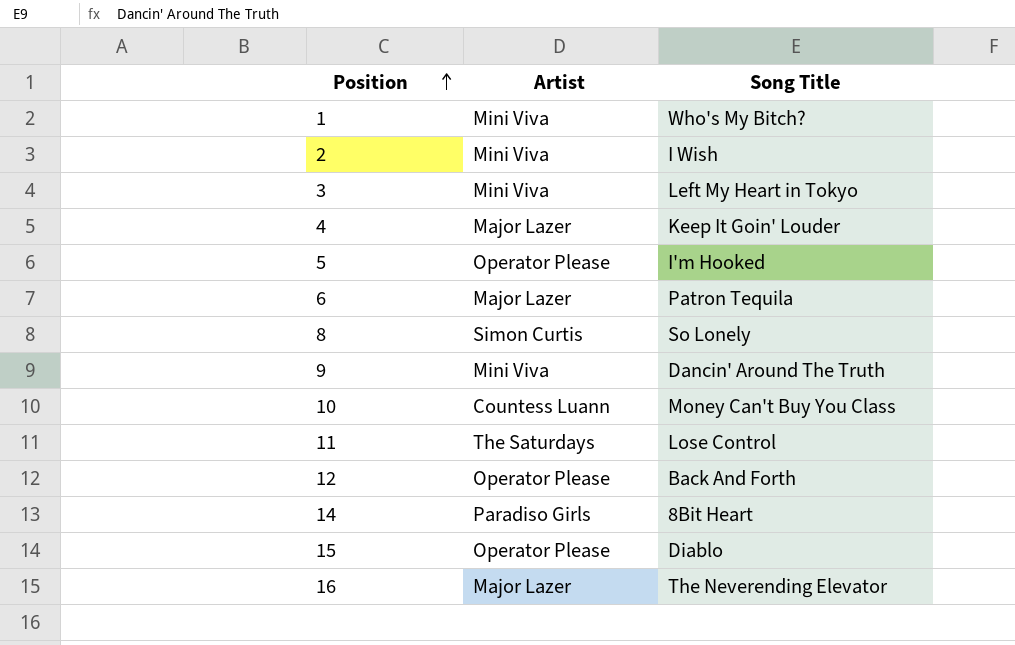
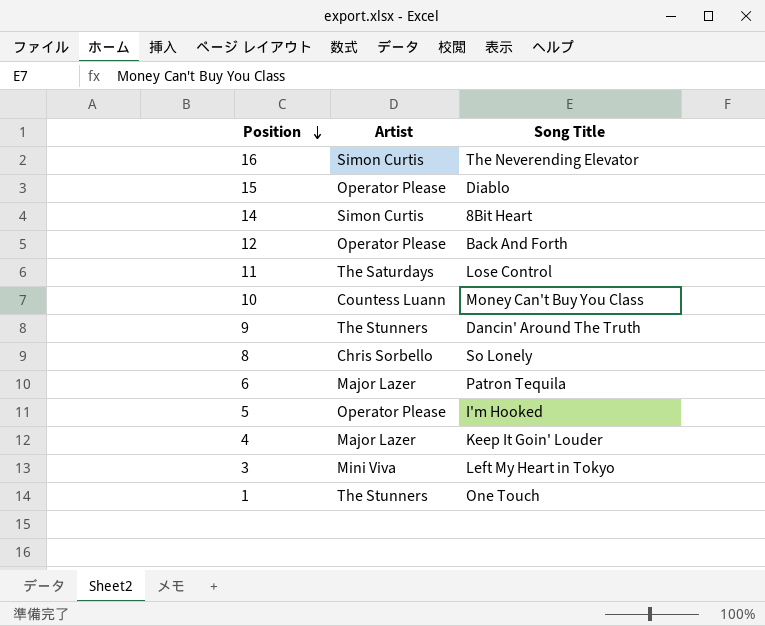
row order: Position ascending -> Position descending
row 2: Mini Viva | I Wish -> none
16 | Artist: Major Lazer -> Simon Curtis
14 | Artist: Paradiso Girls -> Simon Curtis
9 | Artist: Mini Viva -> The Stunners
8 | Artist: Simon Curtis -> Chris Sorbello
1 | Artist: Mini Viva -> The Stunners
1 | Song Title: Who's My Bitch? -> One Touch

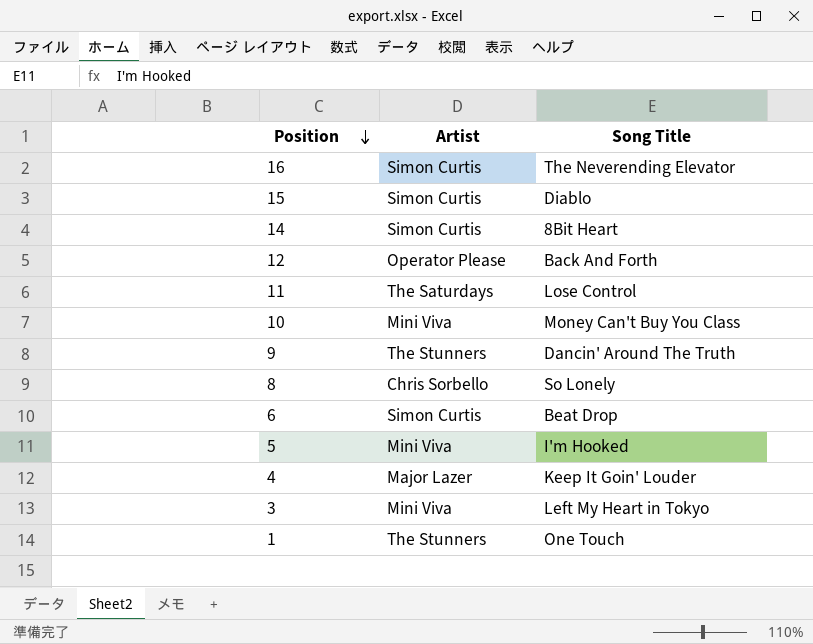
15 | Artist: Operator Please -> Simon Curtis
10 | Artist: Countess Luann -> Mini Viva
6 | Artist: Major Lazer -> Simon Curtis
6 | Song Title: Patron Tequila -> Beat Drop
5 | Artist: Operator Please -> Mini Viva

